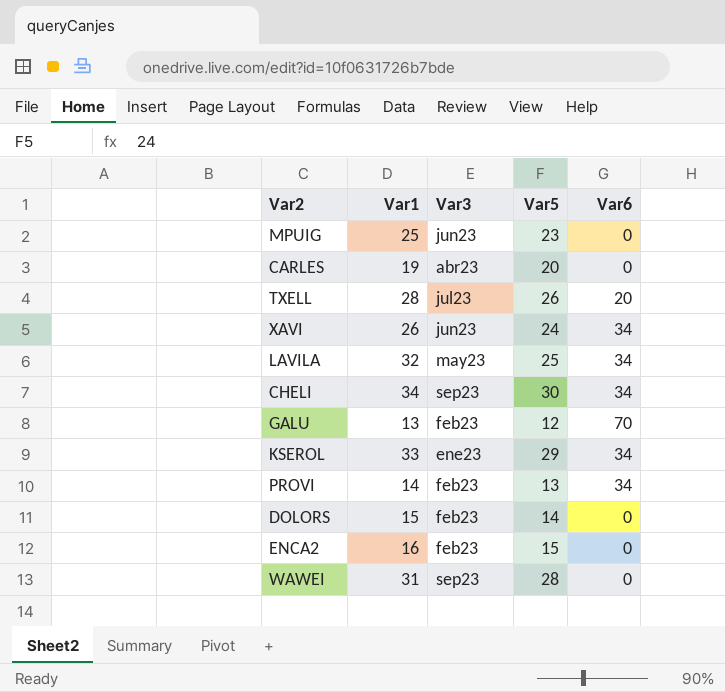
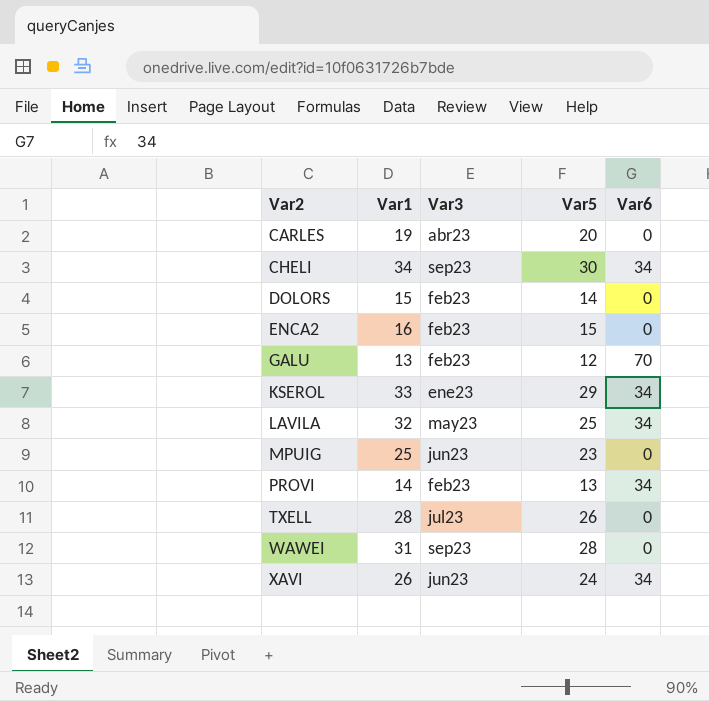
row order: none -> Var2 ascending
TXELL | Var6: 20 -> 0

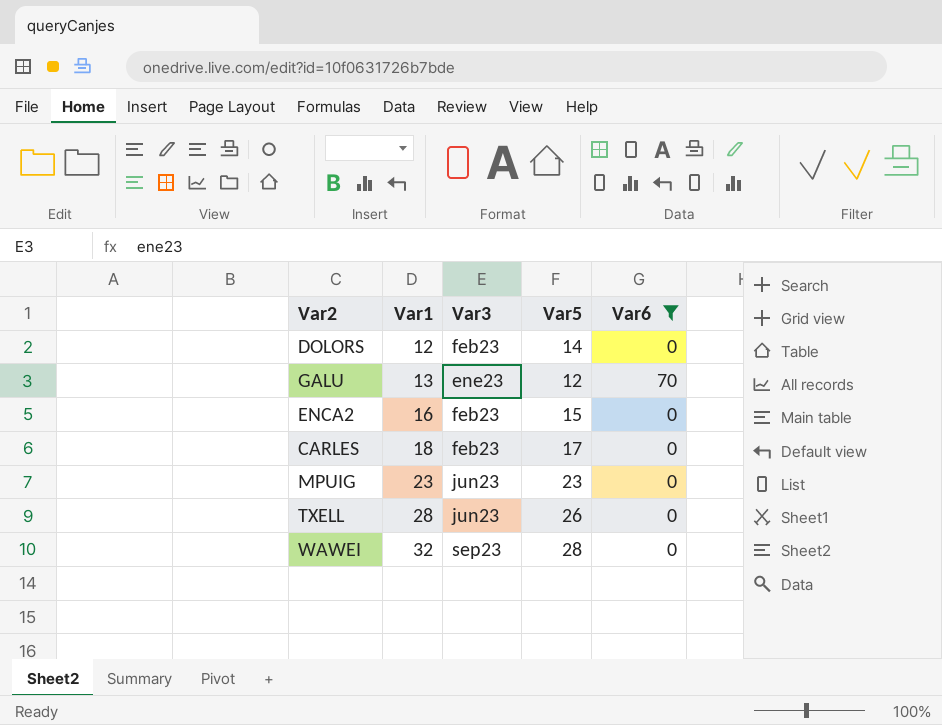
filter: none -> Var6 != 34
row order: Var2 ascending -> Var1 ascending
DOLORS | Var1: 15 -> 12
GALU | Var3: feb23 -> ene23
CARLES | Var1: 19 -> 18
CARLES | Var3: abr23 -> feb23
CARLES | Var5: 20 -> 17
MPUIG | Var1: 25 -> 23
TXELL | Var3: jul23 -> jun23
WAWEI | Var1: 31 -> 32

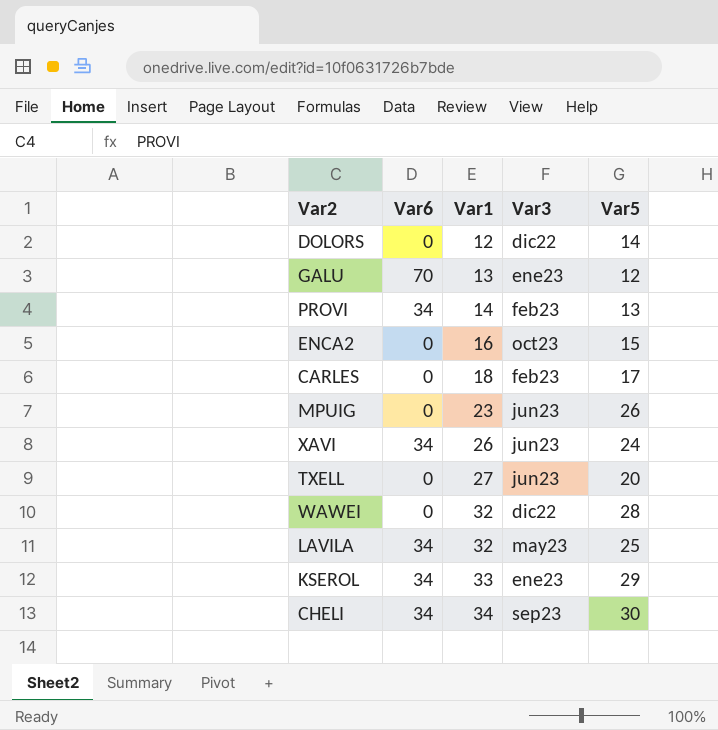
filter: Var6 != 34 -> none
column Var6 | position: 5 -> 2
DOLORS | Var3: feb23 -> dic22
ENCA2 | Var3: feb23 -> oct23
MPUIG | Var5: 23 -> 26
TXELL | Var1: 28 -> 27
TXELL | Var5: 26 -> 20
WAWEI | Var3: sep23 -> dic22

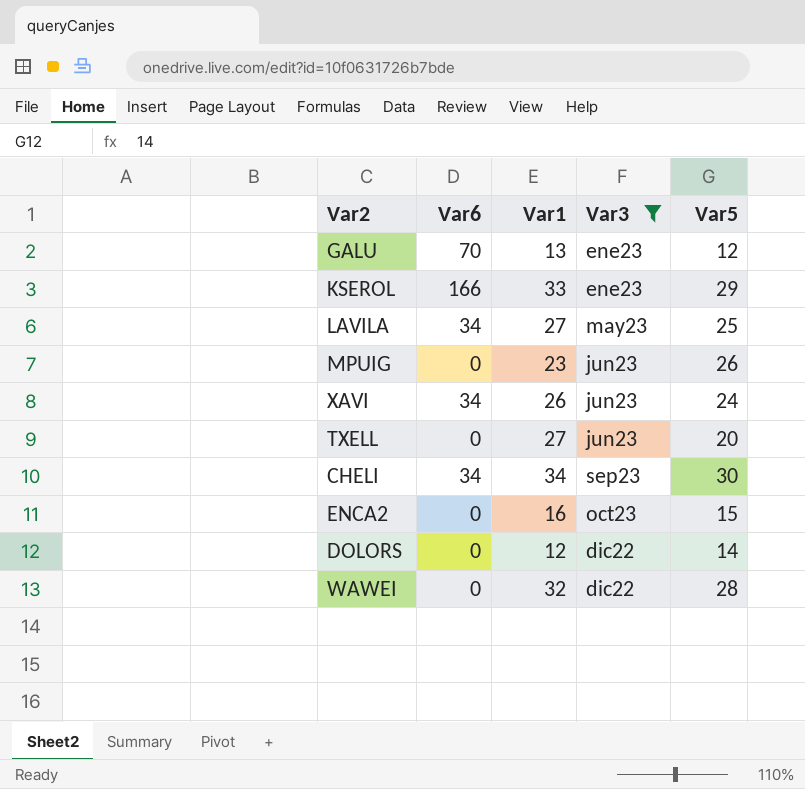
filter: none -> Var3 != feb23
row order: Var1 ascending -> Var3 ascending
KSEROL | Var6: 34 -> 166
LAVILA | Var1: 32 -> 27

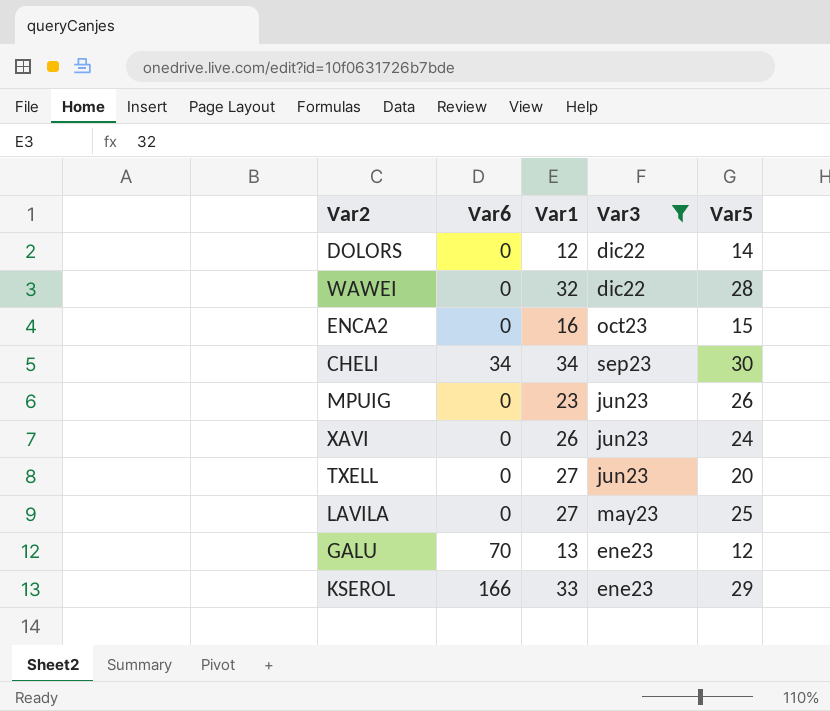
row order: Var3 ascending -> Var3 descending
XAVI | Var6: 34 -> 0
LAVILA | Var6: 34 -> 0

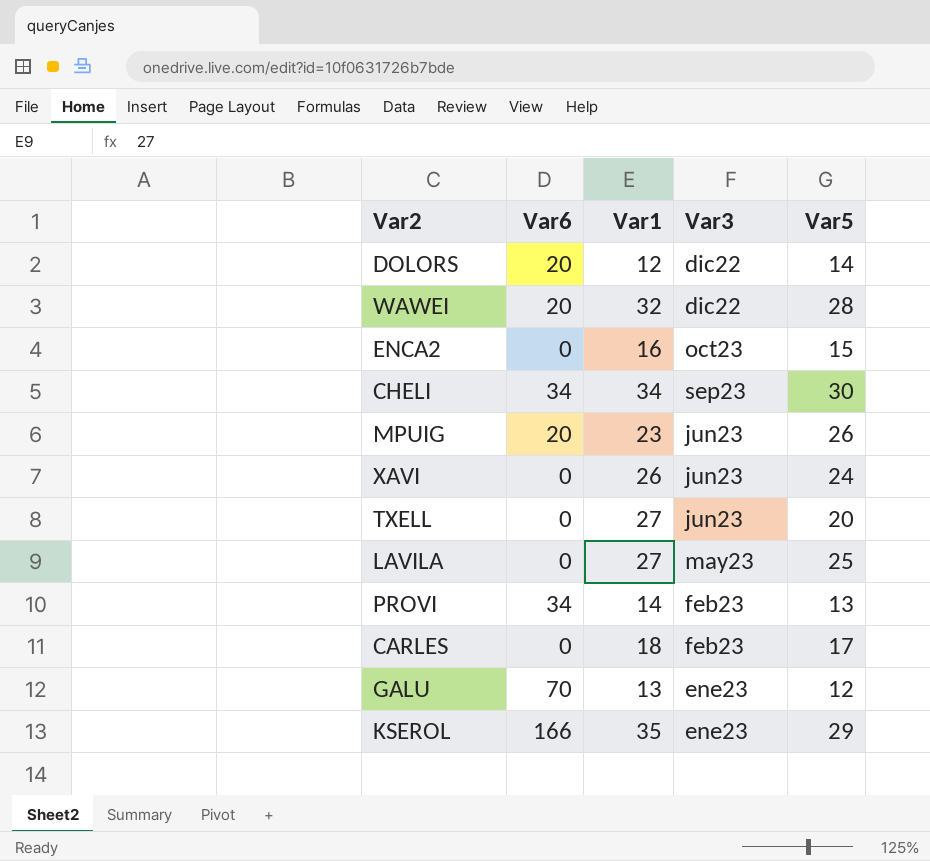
filter: Var3 != feb23 -> none
DOLORS | Var6: 0 -> 20
WAWEI | Var6: 0 -> 20
MPUIG | Var6: 0 -> 20
KSEROL | Var1: 33 -> 35

